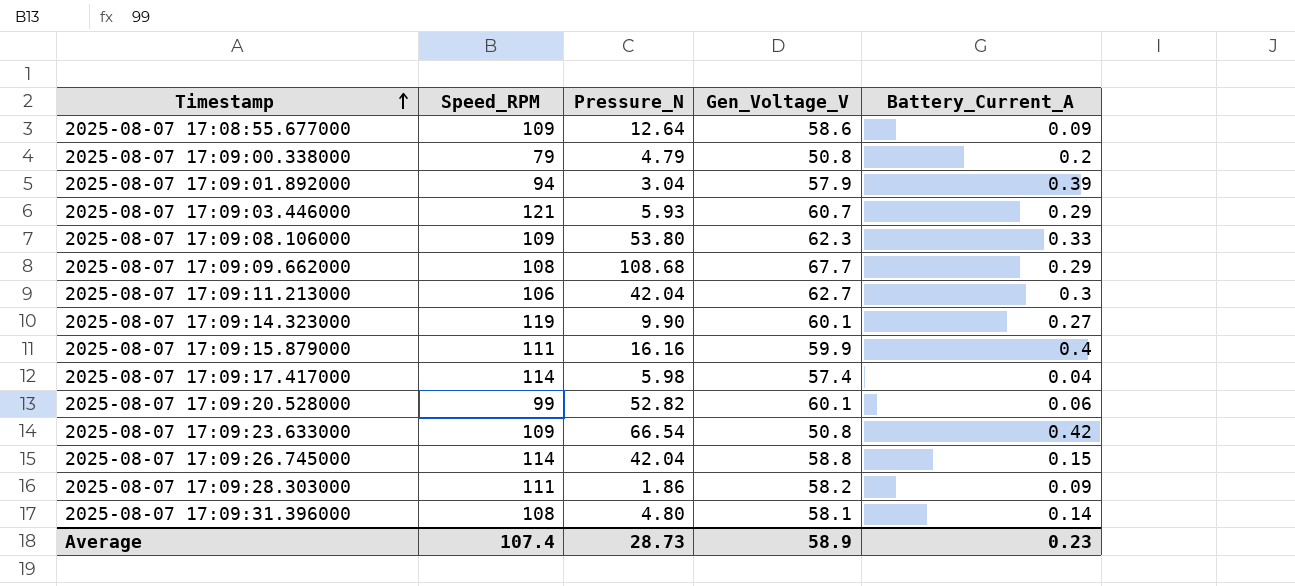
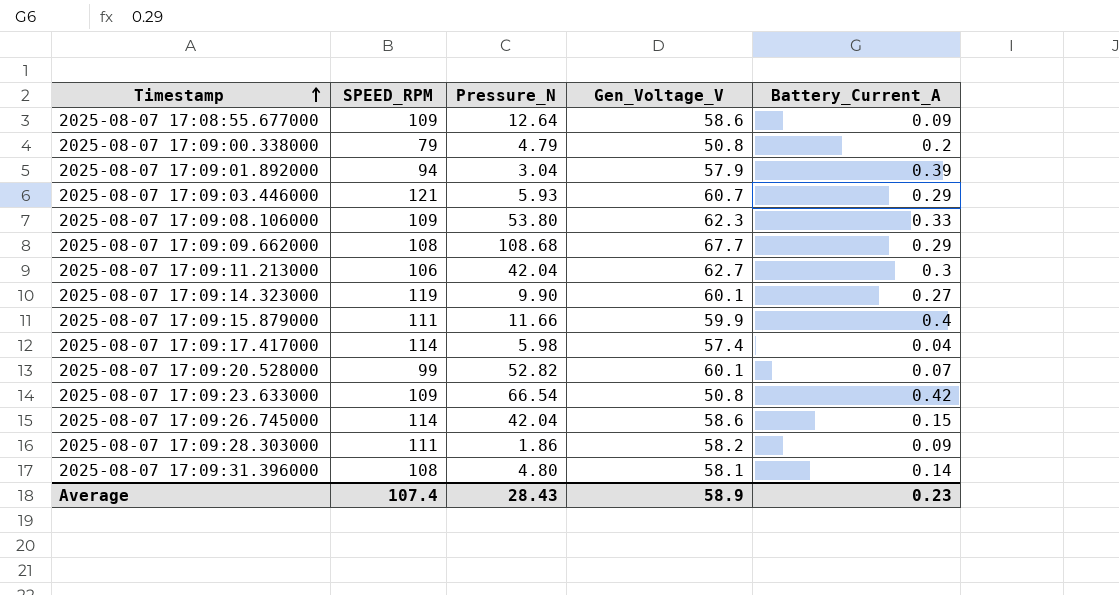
column name: Speed_RPM -> SPEED_RPM
2025-08-07 17:09:15.879000 | Pressure_N: 16.16 -> 11.66
2025-08-07 17:09:20.528000 | Battery_Current_A: 0.06 -> 0.07
2025-08-07 17:09:26.745000 | Gen_Voltage_V: 58.8 -> 58.6
Average | Pressure_N: 28.73 -> 28.43

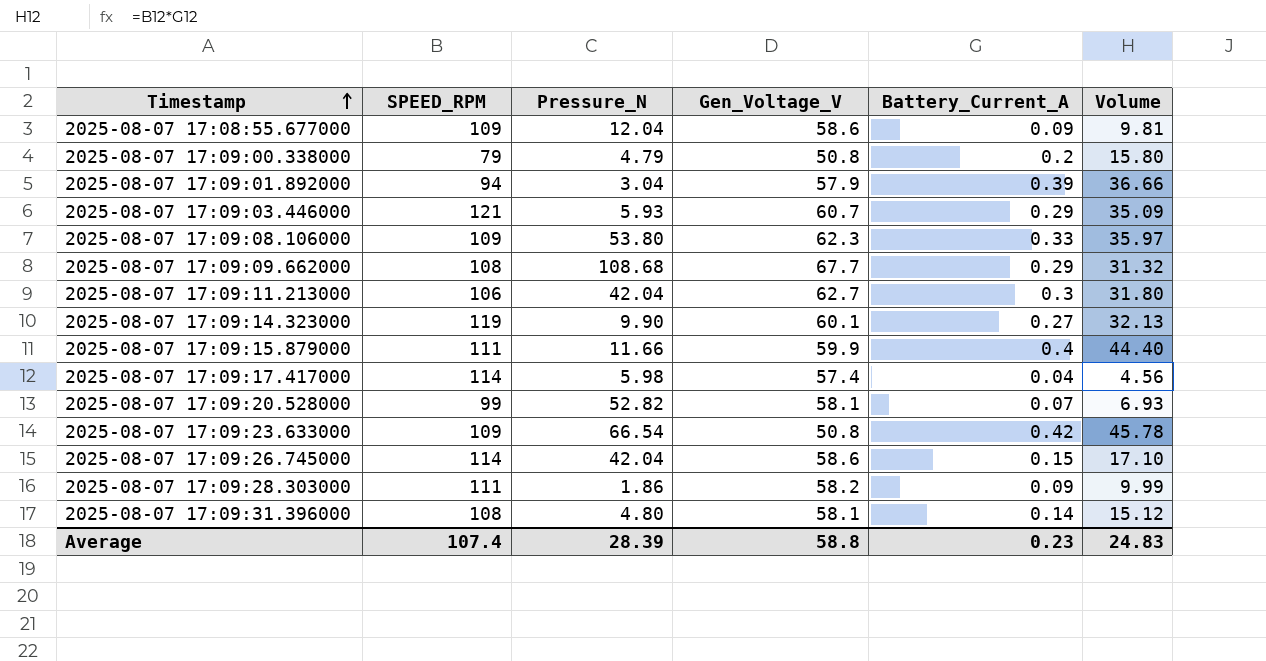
column Volume | formula: none -> [SPEED_RPM] * [Battery_Current_A]
2025-08-07 17:08:55.677000 | Pressure_N: 12.64 -> 12.04
2025-08-07 17:09:20.528000 | Gen_Voltage_V: 60.1 -> 58.1
Average | Pressure_N: 28.43 -> 28.39
Average | Gen_Voltage_V: 58.9 -> 58.8

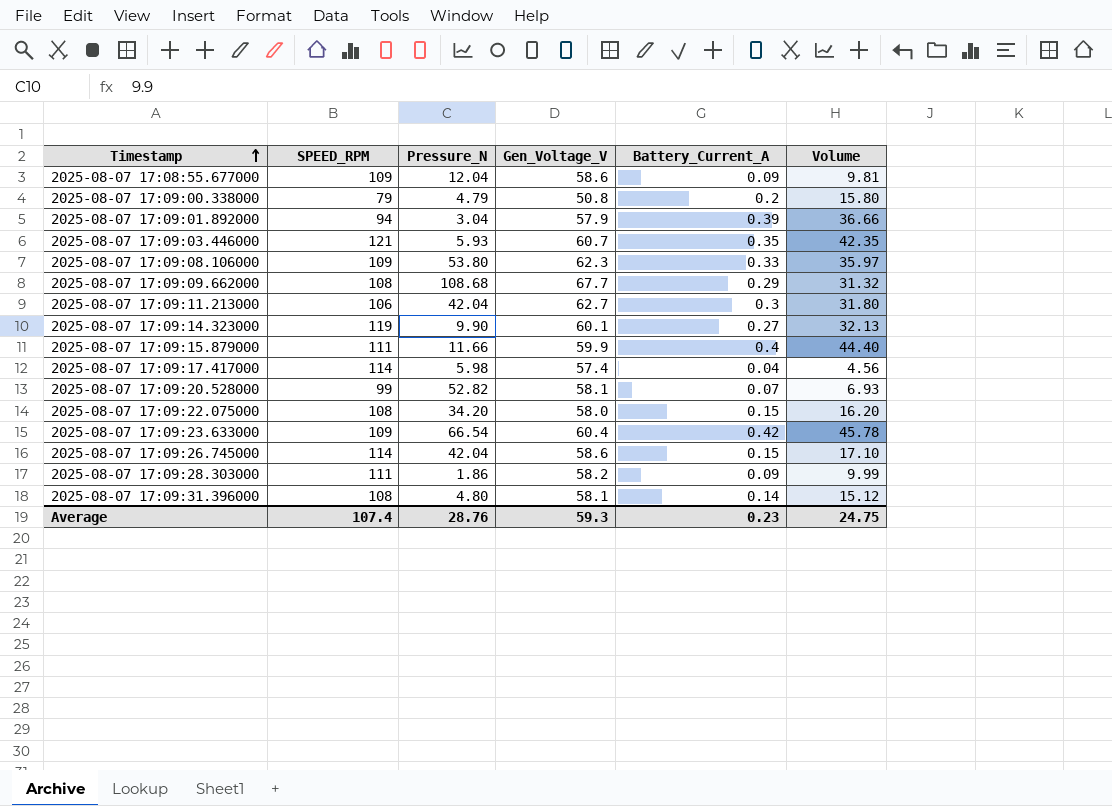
2025-08-07 17:09:03.446000 | Battery_Current_A: 0.29 -> 0.35
2025-08-07 17:09:03.446000 | Volume: 35.09 -> 42.35
row 2025-08-07 17:09:22.075000: none -> 108 | 34.20 | 58.0 | 0.15 | 16.20
2025-08-07 17:09:23.633000 | Gen_Voltage_V: 50.8 -> 60.4
Average | Pressure_N: 28.39 -> 28.76
Average | Gen_Voltage_V: 58.8 -> 59.3
Average | Volume: 24.83 -> 24.75

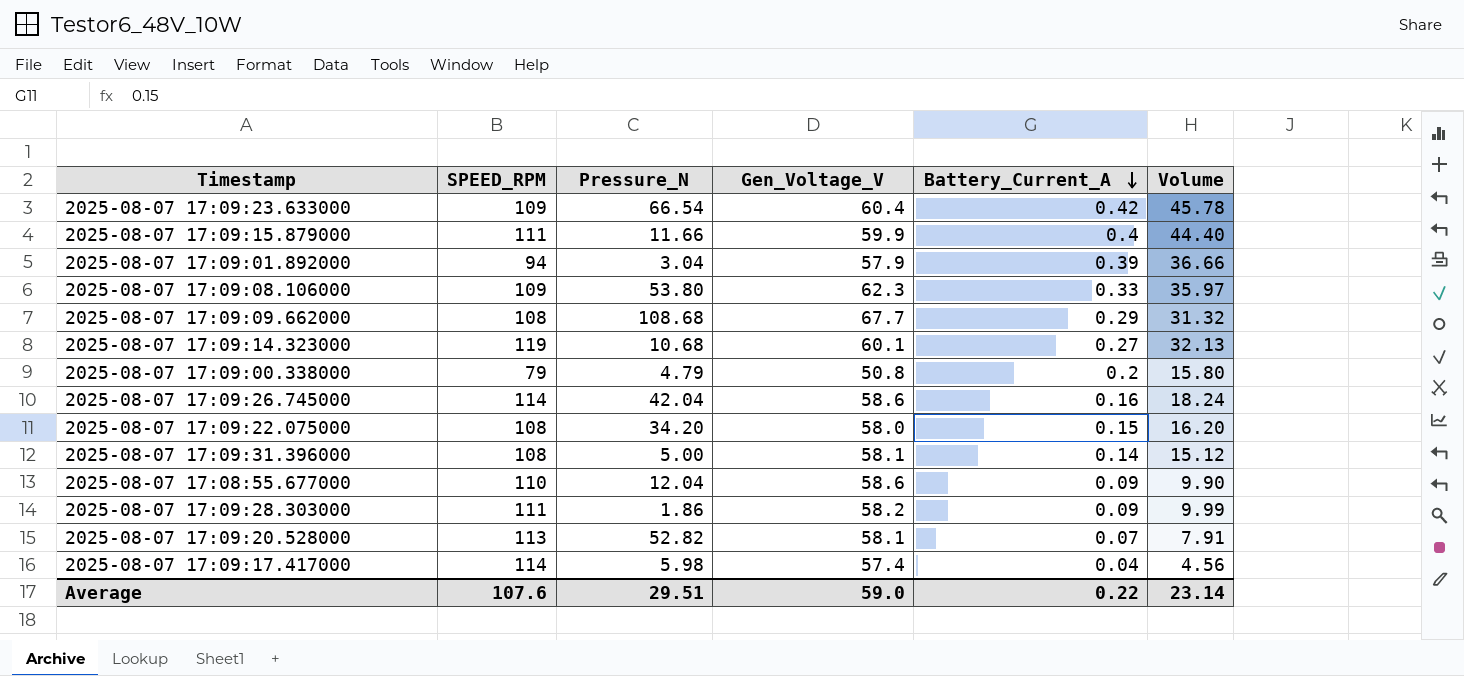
row order: Timestamp ascending -> Battery_Current_A descending
row 2025-08-07 17:09:03.446000: 121 | 5.93 | 60.7 | 0.35 | 42.35 -> none
row 2025-08-07 17:09:11.213000: 106 | 42.04 | 62.7 | 0.3 | 31.80 -> none
2025-08-07 17:09:14.323000 | Pressure_N: 9.90 -> 10.68
2025-08-07 17:09:26.745000 | Battery_Current_A: 0.15 -> 0.16
2025-08-07 17:09:26.745000 | Volume: 17.10 -> 18.24
2025-08-07 17:09:31.396000 | Pressure_N: 4.80 -> 5.00
2025-08-07 17:08:55.677000 | SPEED_RPM: 109 -> 110
2025-08-07 17:08:55.677000 | Volume: 9.81 -> 9.90
2025-08-07 17:09:20.528000 | SPEED_RPM: 99 -> 113
2025-08-07 17:09:20.528000 | Volume: 6.93 -> 7.91
Average | SPEED_RPM: 107.4 -> 107.6
Average | Pressure_N: 28.76 -> 29.51
Average | Gen_Voltage_V: 59.3 -> 59.0
Average | Battery_Current_A: 0.23 -> 0.22
Average | Volume: 24.75 -> 23.14

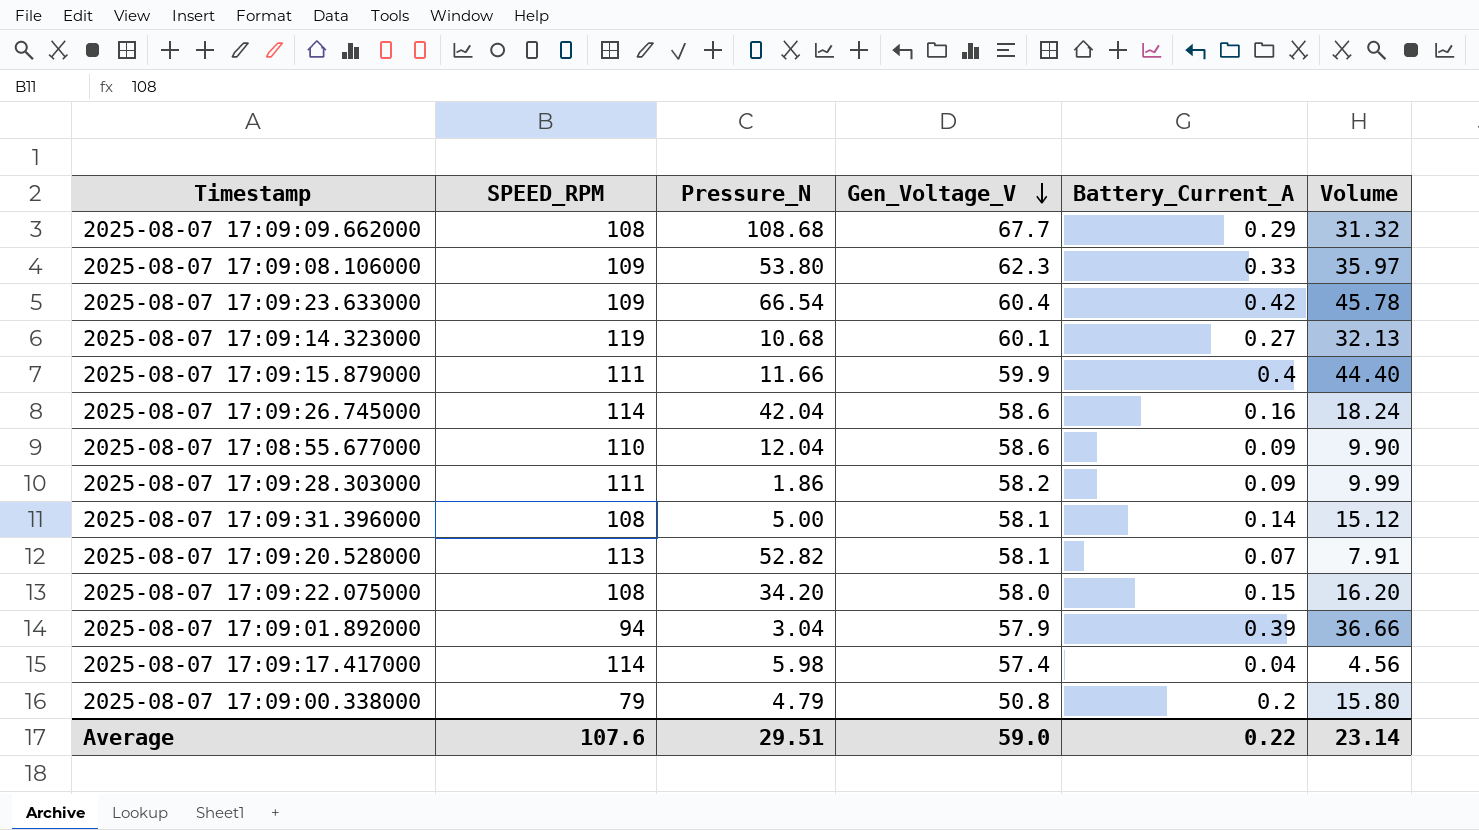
row order: Battery_Current_A descending -> Gen_Voltage_V descending

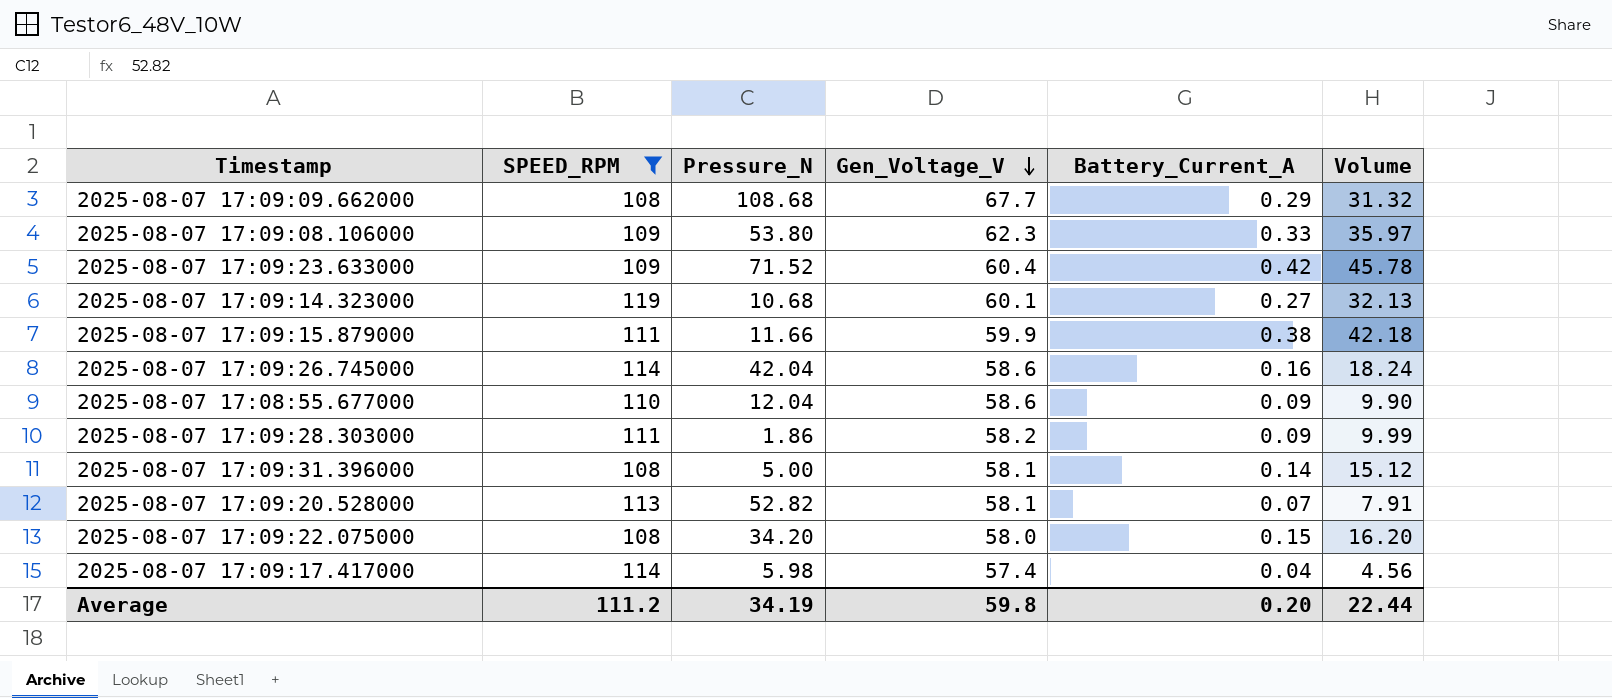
filter: none -> SPEED_RPM >= 108
2025-08-07 17:09:23.633000 | Pressure_N: 66.54 -> 71.52
2025-08-07 17:09:15.879000 | Battery_Current_A: 0.4 -> 0.38
2025-08-07 17:09:15.879000 | Volume: 44.40 -> 42.18
Average | SPEED_RPM: 107.6 -> 111.2
Average | Pressure_N: 29.51 -> 34.19
Average | Gen_Voltage_V: 59.0 -> 59.8
Average | Battery_Current_A: 0.22 -> 0.20
Average | Volume: 23.14 -> 22.44

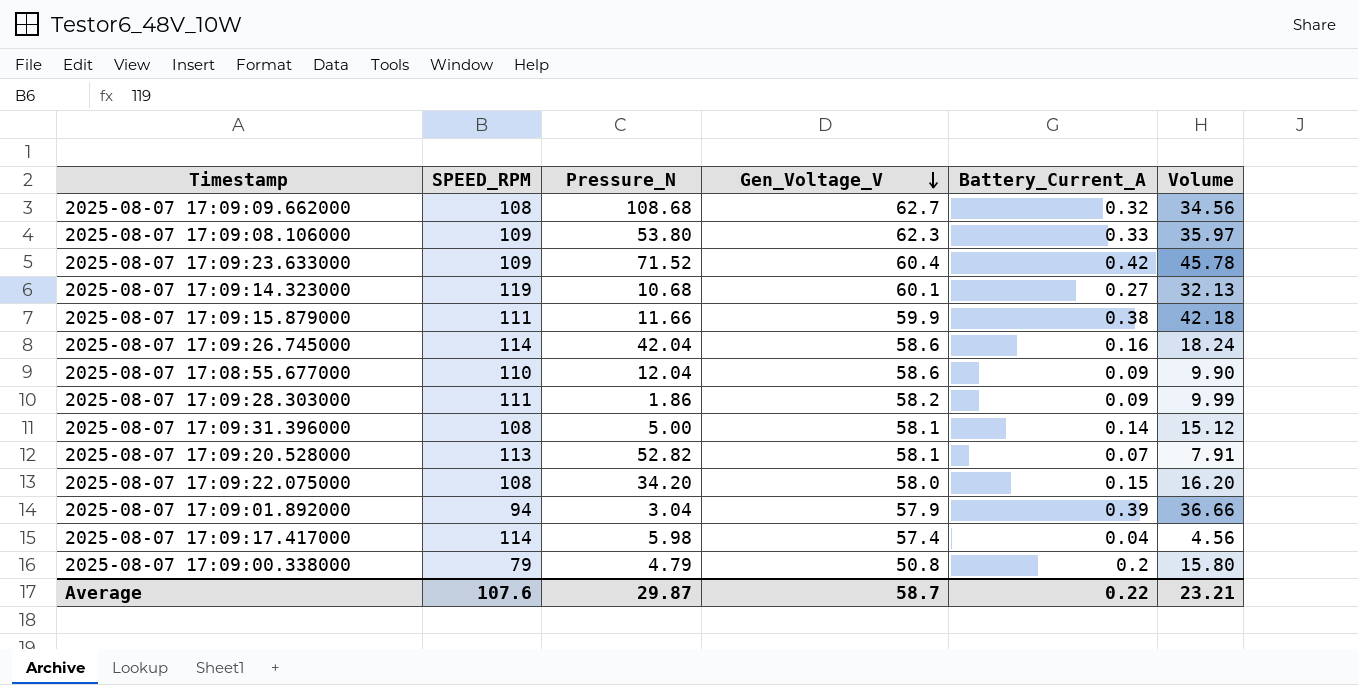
filter: SPEED_RPM >= 108 -> none
2025-08-07 17:09:09.662000 | Gen_Voltage_V: 67.7 -> 62.7
2025-08-07 17:09:09.662000 | Battery_Current_A: 0.29 -> 0.32
2025-08-07 17:09:09.662000 | Volume: 31.32 -> 34.56
Average | SPEED_RPM: 111.2 -> 107.6
Average | Pressure_N: 34.19 -> 29.87
Average | Gen_Voltage_V: 59.8 -> 58.7
Average | Battery_Current_A: 0.20 -> 0.22
Average | Volume: 22.44 -> 23.21

